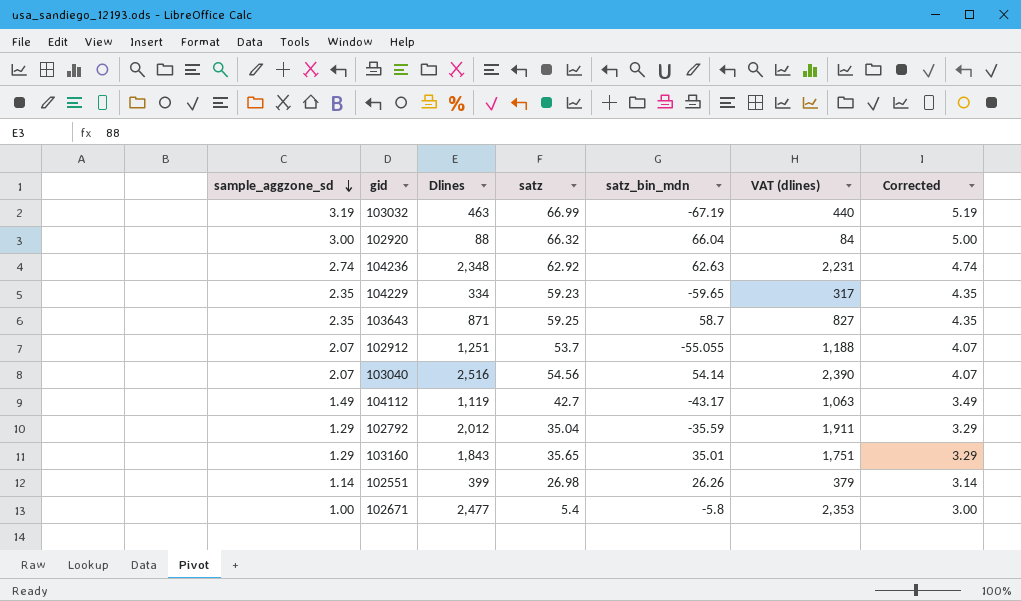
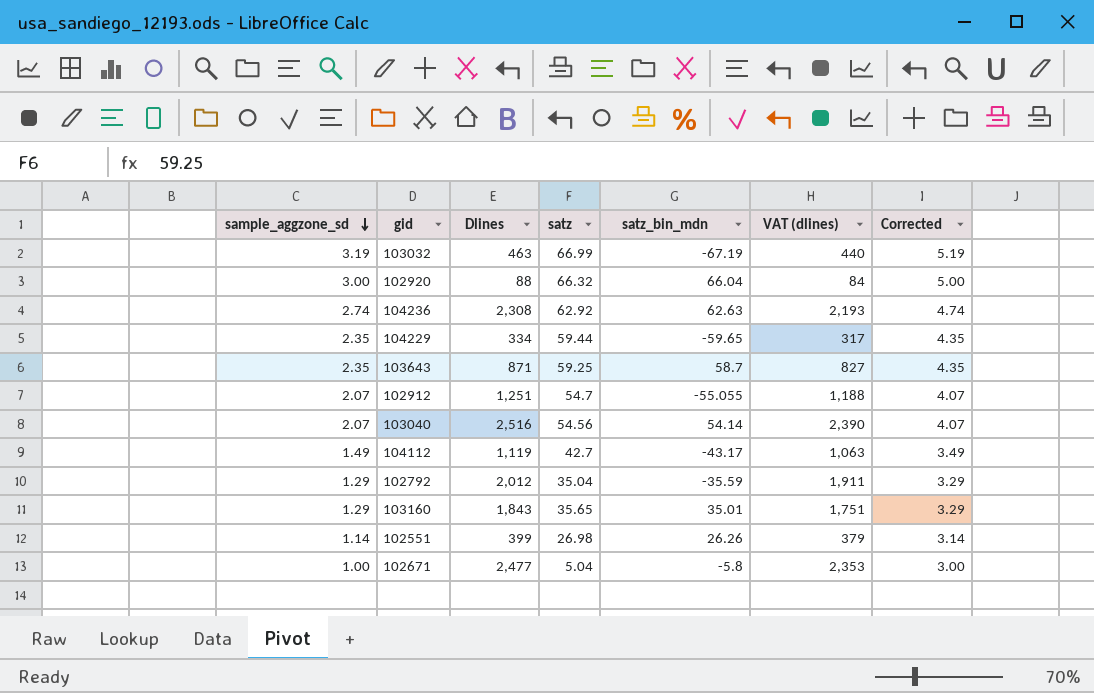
104236 | Dlines: 2,348 -> 2,308
104236 | VAT (dlines): 2,231 -> 2,193
104229 | satz: 59.23 -> 59.44
102912 | satz: 53.7 -> 54.7
102671 | satz: 5.4 -> 5.04

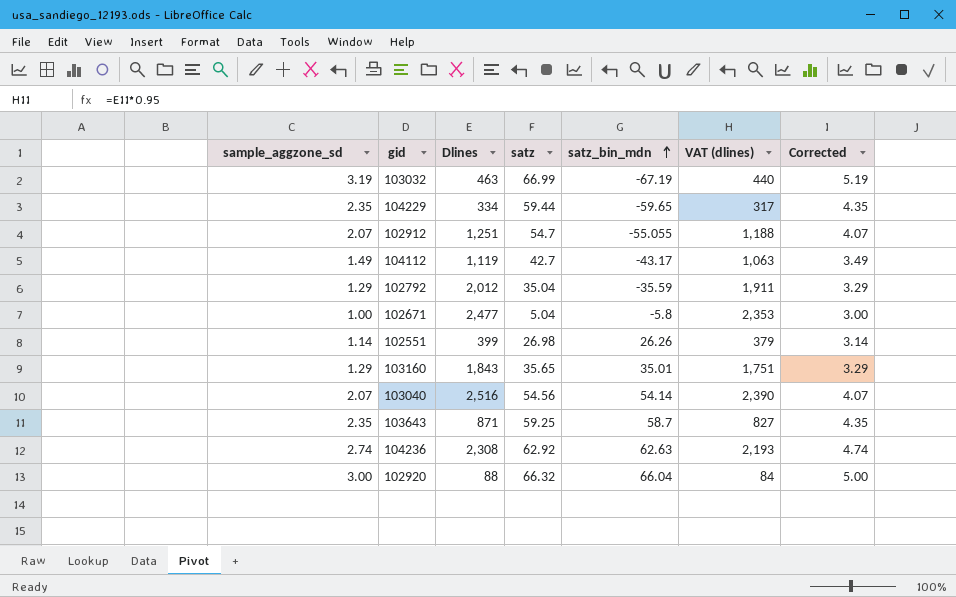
row order: sample_aggzone_sd descending -> satz_bin_mdn ascending

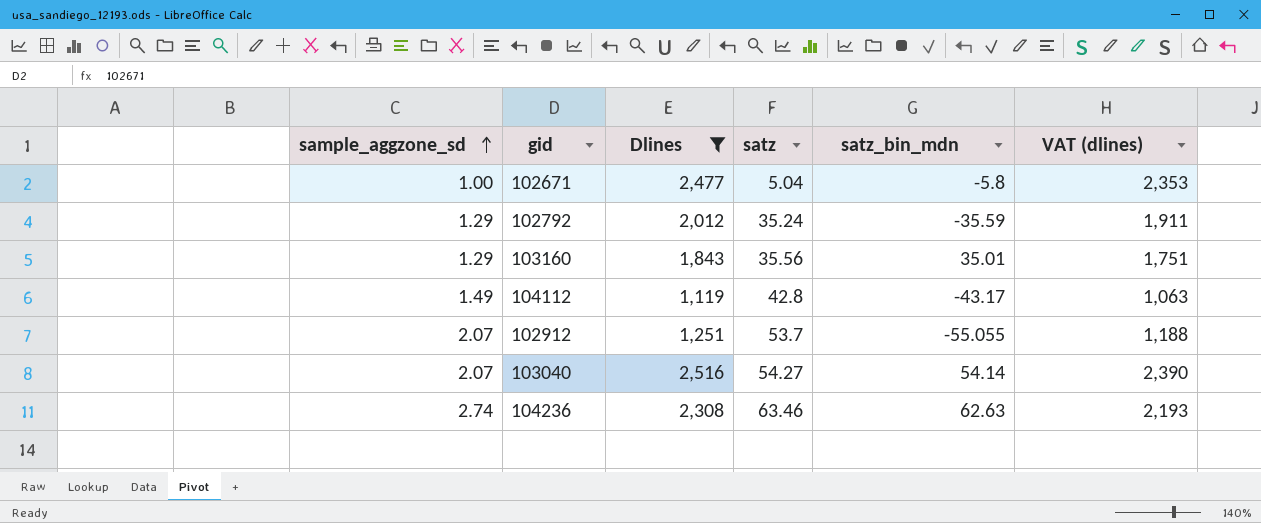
filter: none -> Dlines >= 1,119
row order: satz_bin_mdn ascending -> sample_aggzone_sd ascending
column Corrected | formula: [sample_aggzone_sd] + 2 -> none
102792 | satz: 35.04 -> 35.24
103160 | satz: 35.65 -> 35.56
104112 | satz: 42.7 -> 42.8
102912 | satz: 54.7 -> 53.7
103040 | satz: 54.56 -> 54.27
104236 | satz: 62.92 -> 63.46

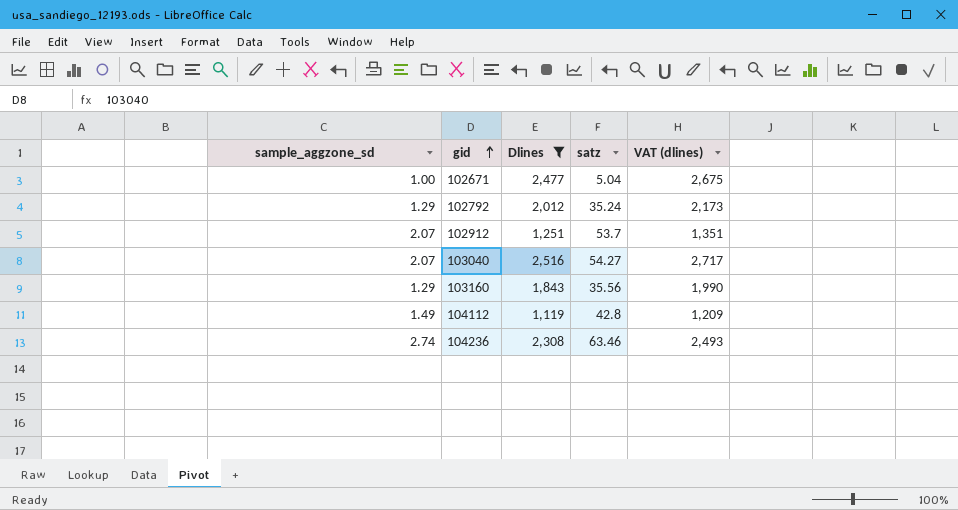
row order: sample_aggzone_sd ascending -> gid ascending
column satz_bin_mdn | position: 5 -> none
column VAT (dlines) | formula: [Dlines] * 0.95 -> [Dlines] * 1.08

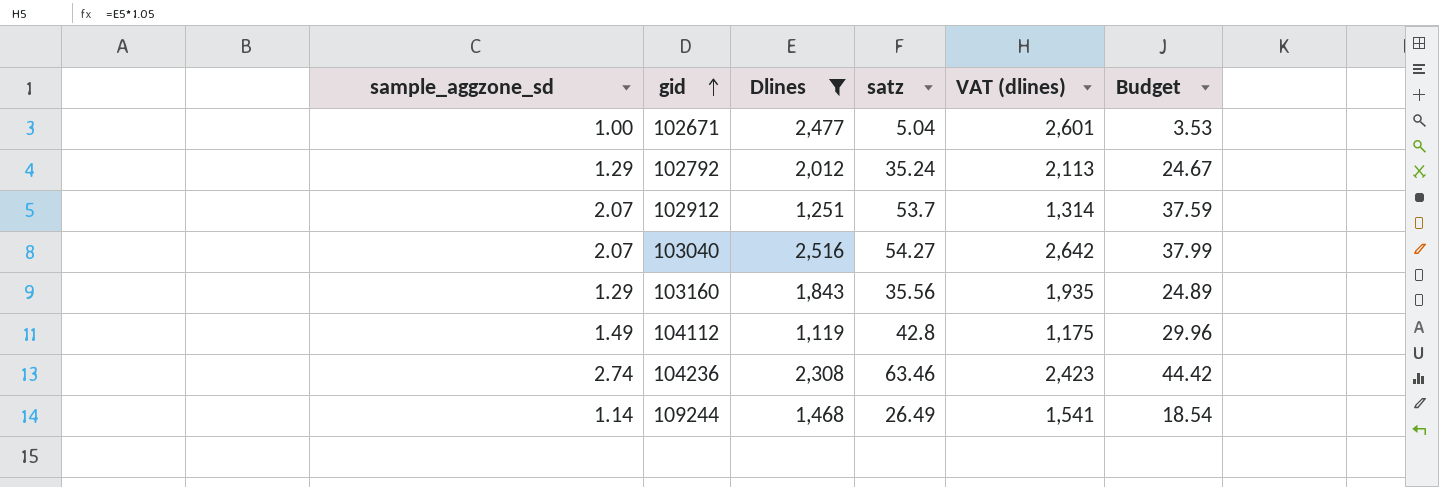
column VAT (dlines) | formula: [Dlines] * 1.08 -> [Dlines] * 1.05
column Budget | formula: none -> [satz] * 0.7
row 109244: none -> 1.14 | 1,468 | 26.49 | 1,541 | 18.54

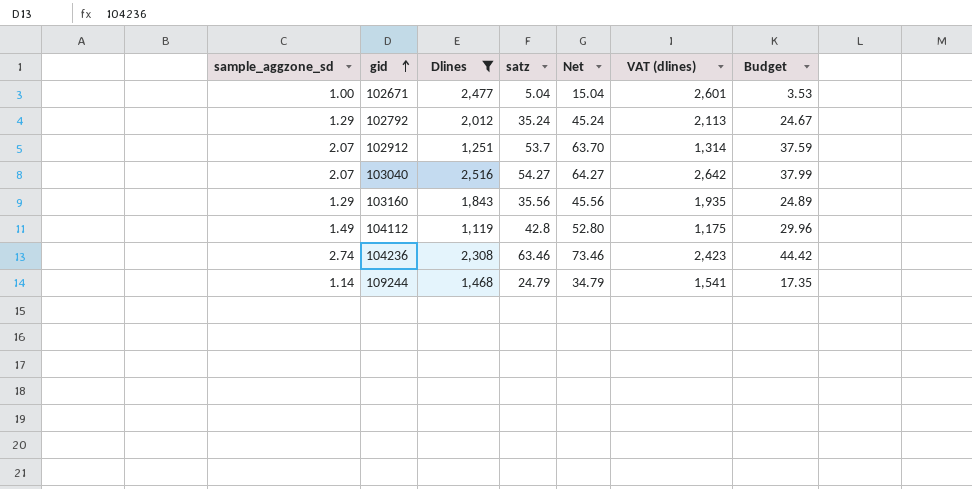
column Net | formula: none -> [satz] + 10
109244 | satz: 26.49 -> 24.79
109244 | Budget: 18.54 -> 17.35

